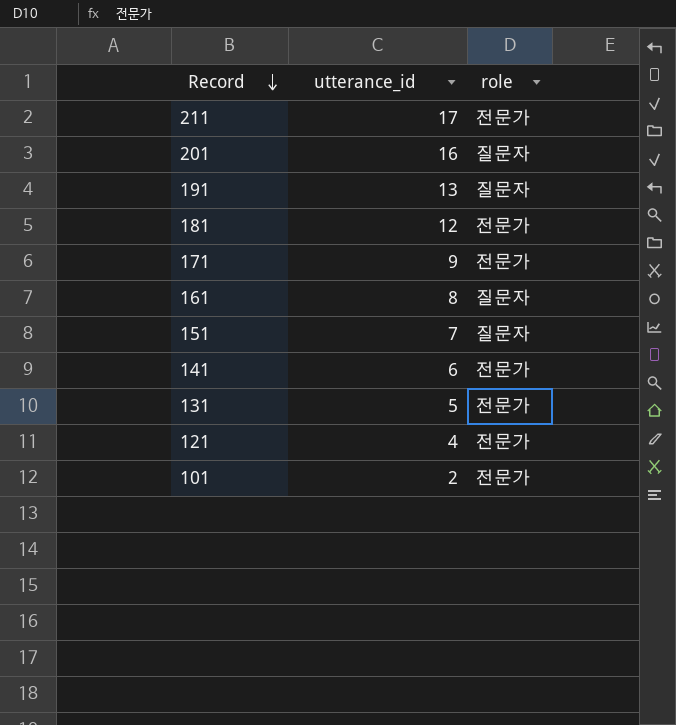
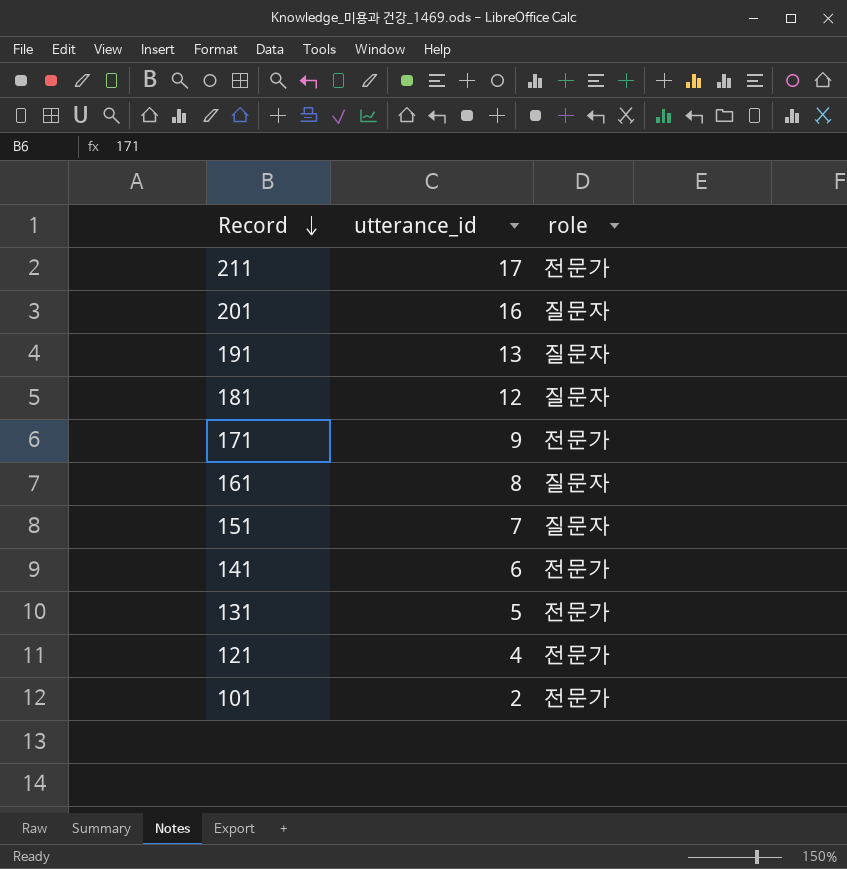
181 | role: 전문가 -> 질문자

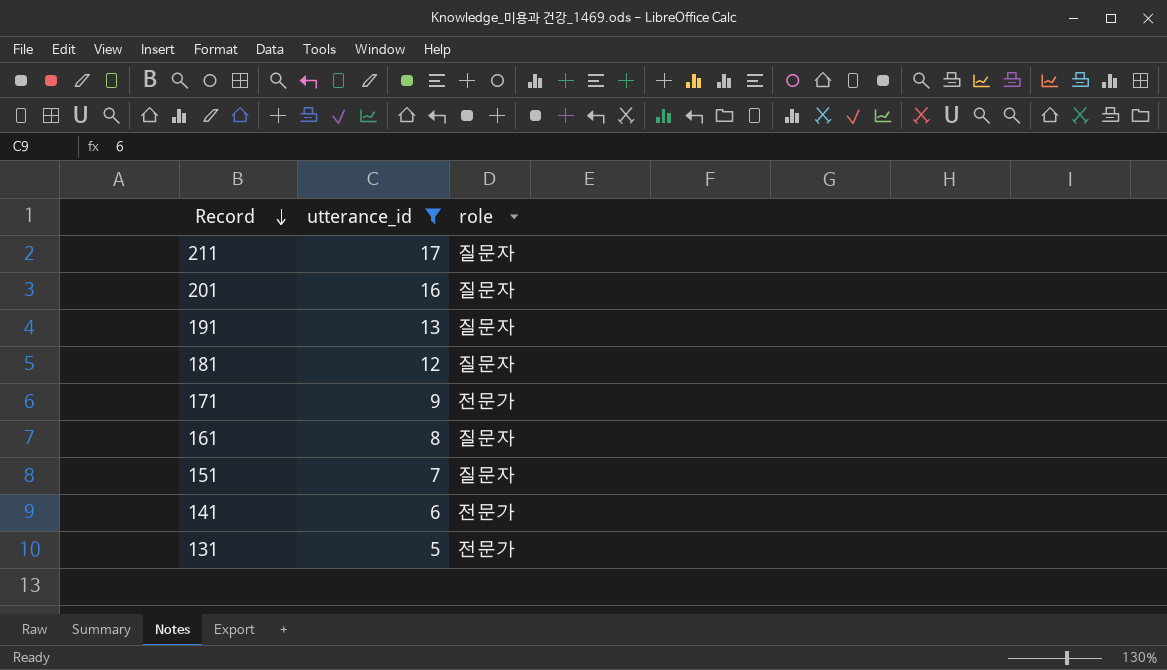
filter: none -> utterance_id >= 5
211 | role: 전문가 -> 질문자

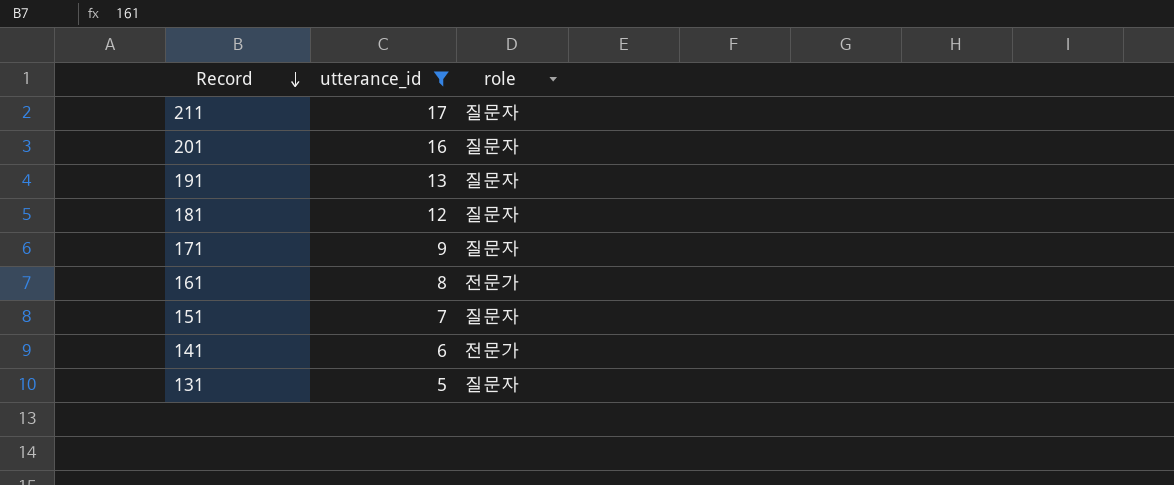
171 | role: 전문가 -> 질문자
161 | role: 질문자 -> 전문가
131 | role: 전문가 -> 질문자

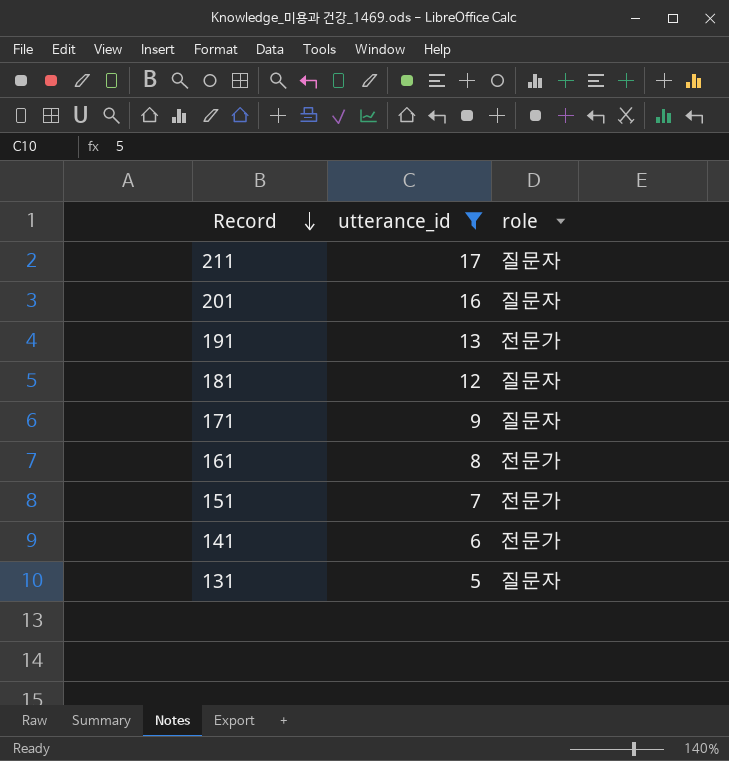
191 | role: 질문자 -> 전문가
151 | role: 질문자 -> 전문가

